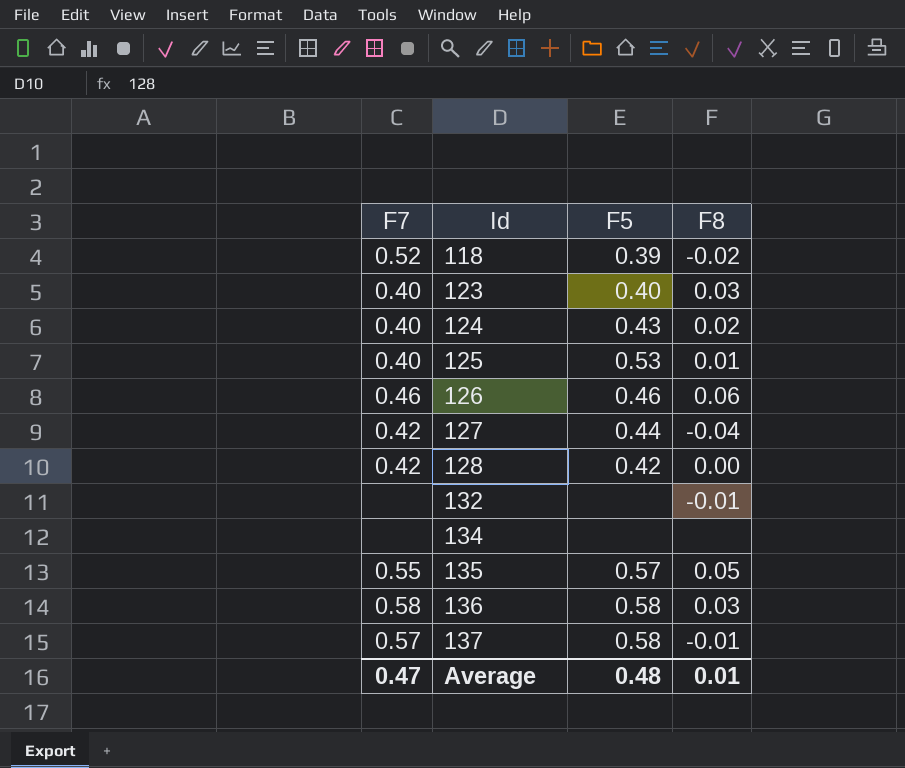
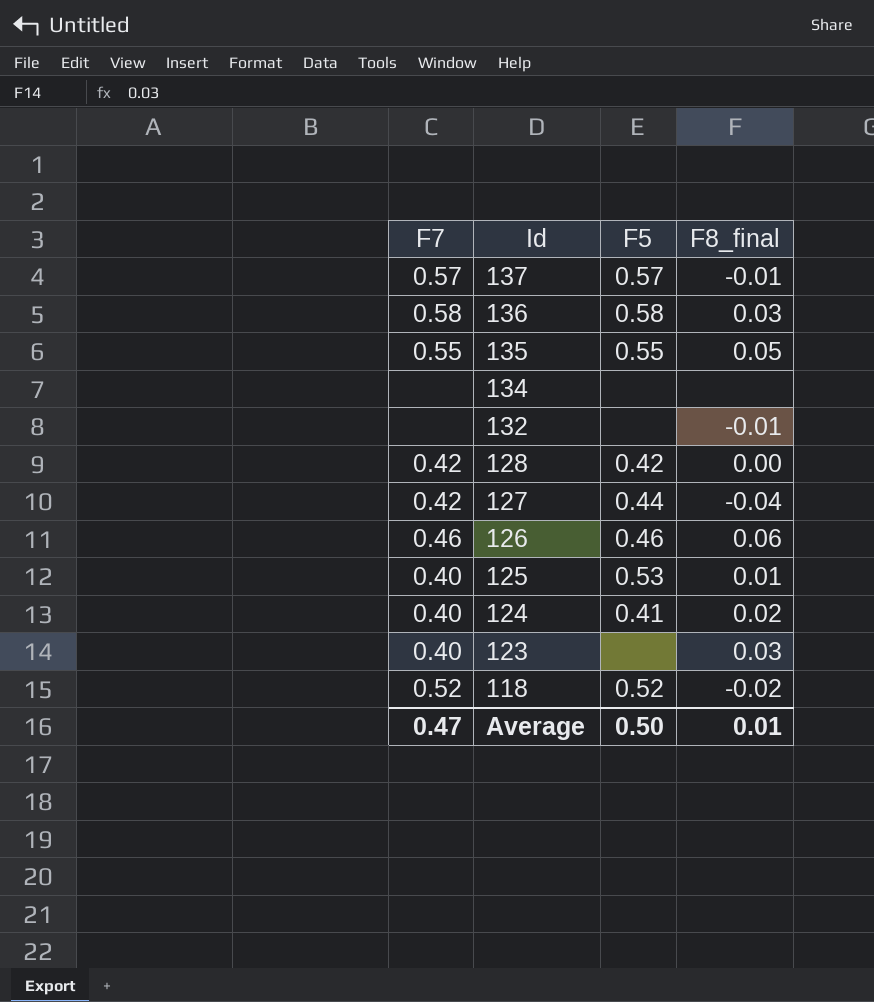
row order: Id ascending -> Id descending
column name: F8 -> F8_final
137 | F5: 0.58 -> 0.57
135 | F5: 0.57 -> 0.55
124 | F5: 0.43 -> 0.41
123 | F5: 0.40 -> none
118 | F5: 0.39 -> 0.52
Average | F5: 0.48 -> 0.50

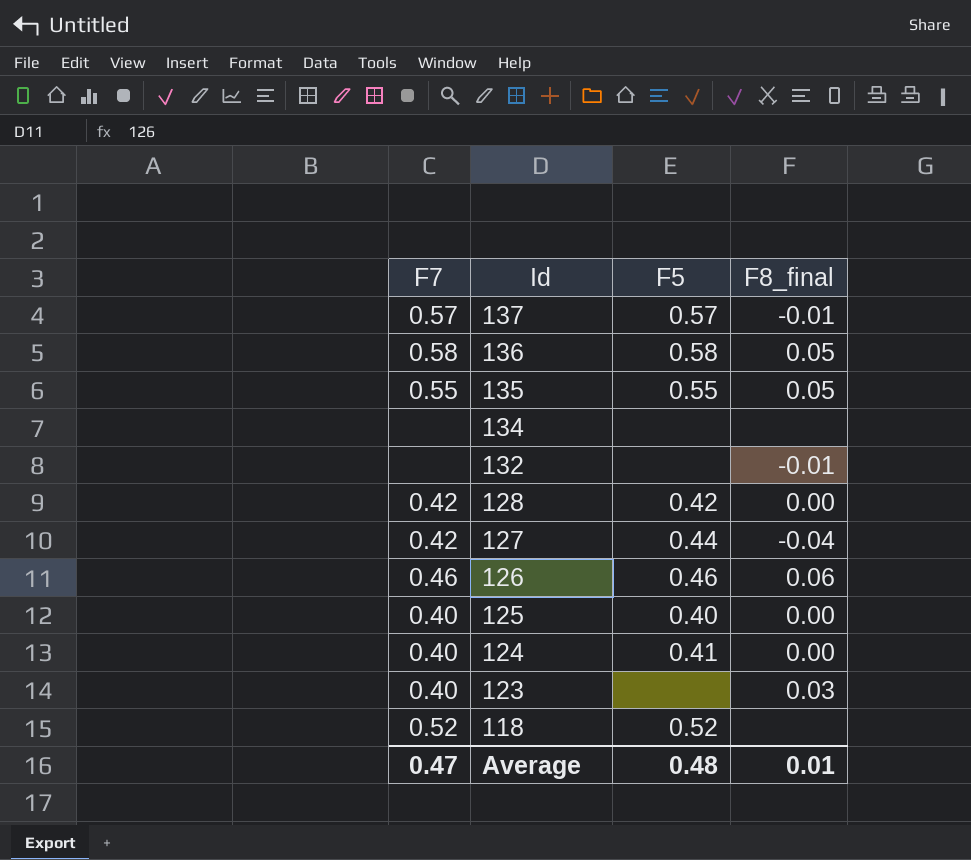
136 | F8_final: 0.03 -> 0.05
125 | F5: 0.53 -> 0.40
125 | F8_final: 0.01 -> 0.00
124 | F8_final: 0.02 -> 0.00
118 | F8_final: -0.02 -> none
Average | F5: 0.50 -> 0.48

